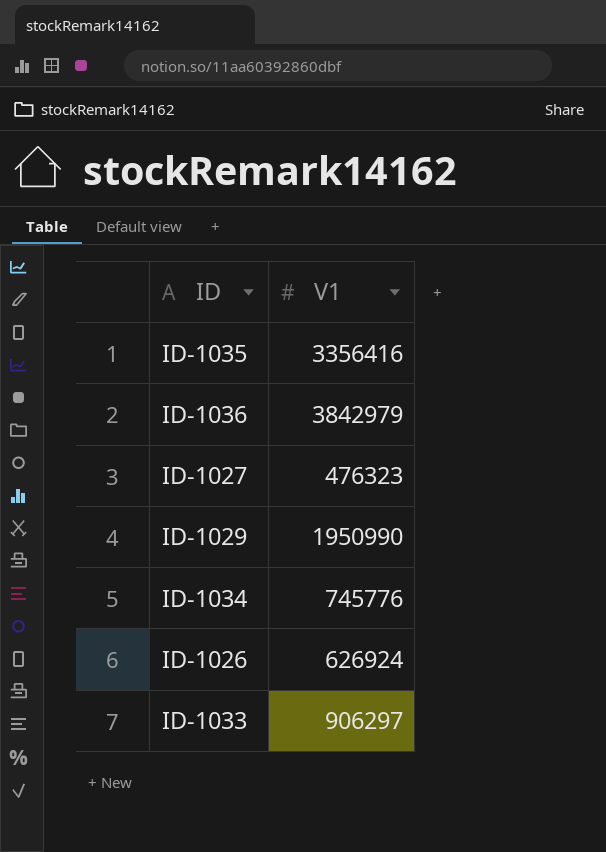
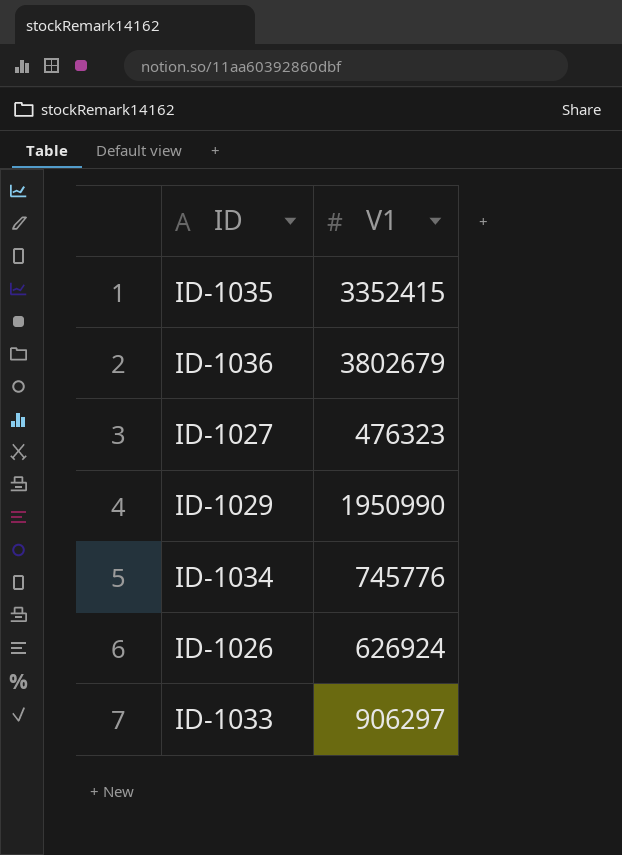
ID-1035 | V1: 3356416 -> 3352415
ID-1036 | V1: 3842979 -> 3802679

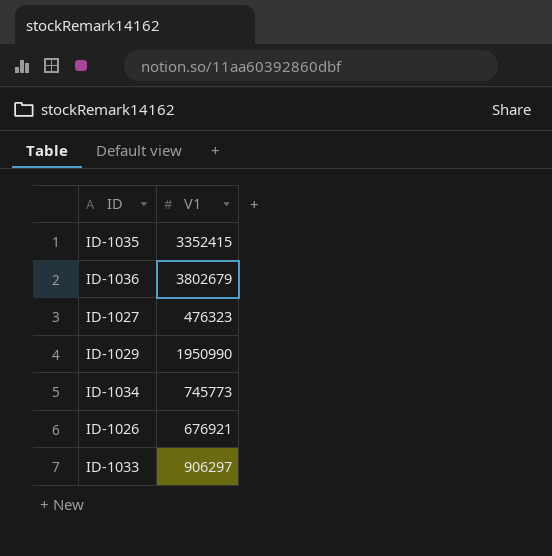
ID-1034 | V1: 745776 -> 745773
ID-1026 | V1: 626924 -> 676921

